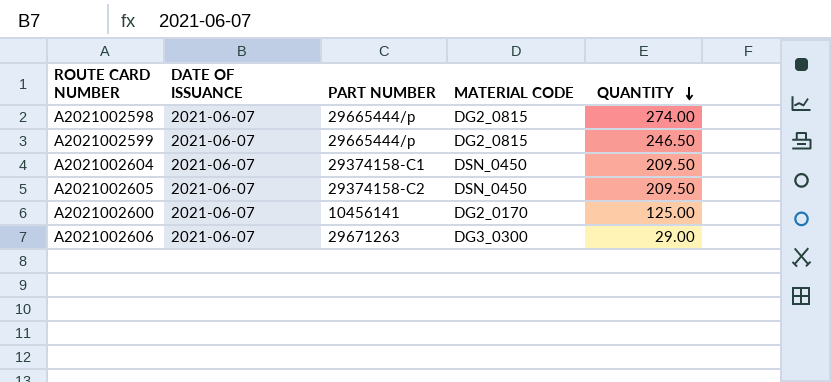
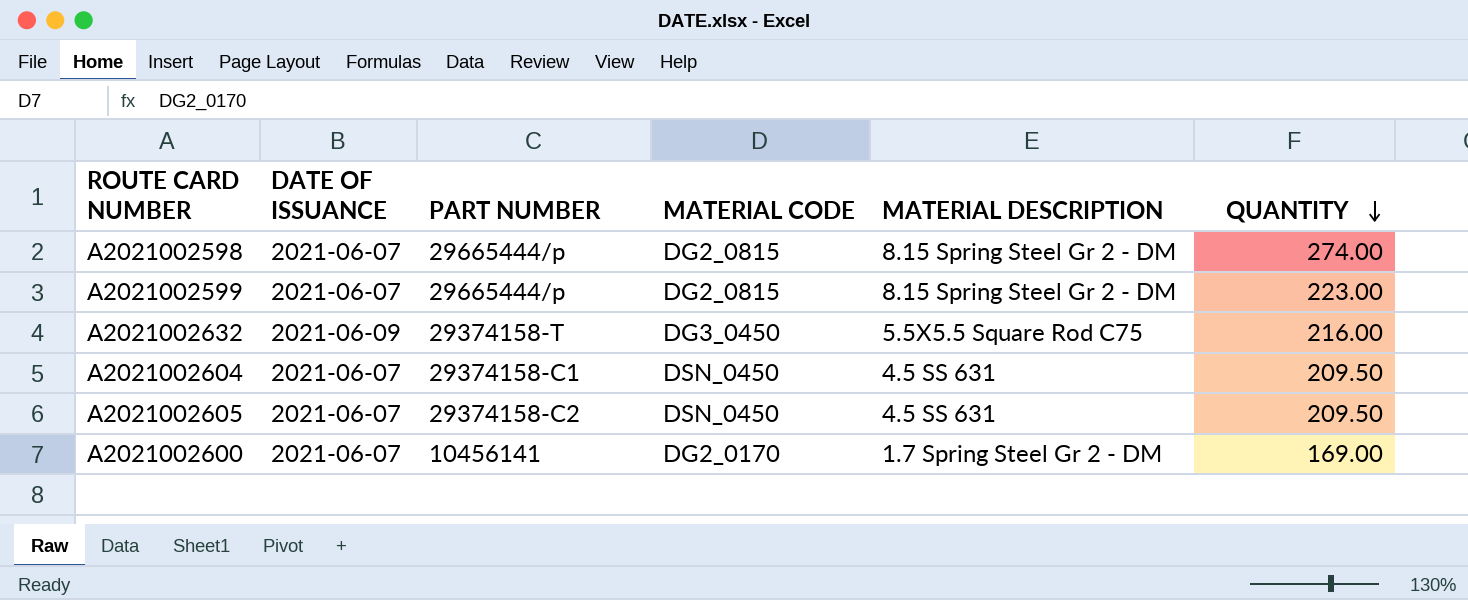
column MATERIAL DESCRIPTION | position: none -> 5
row A2021002606: 2021-06-07 | 29671263 | DG3_0300 | 29.00 -> none
A2021002599 | QUANTITY: 246.50 -> 223.00
row A2021002632: none -> 2021-06-09 | 29374158-T | DG3_0450 | 5.5X5.5 Square Rod C75 | 216.00
A2021002600 | QUANTITY: 125.00 -> 169.00

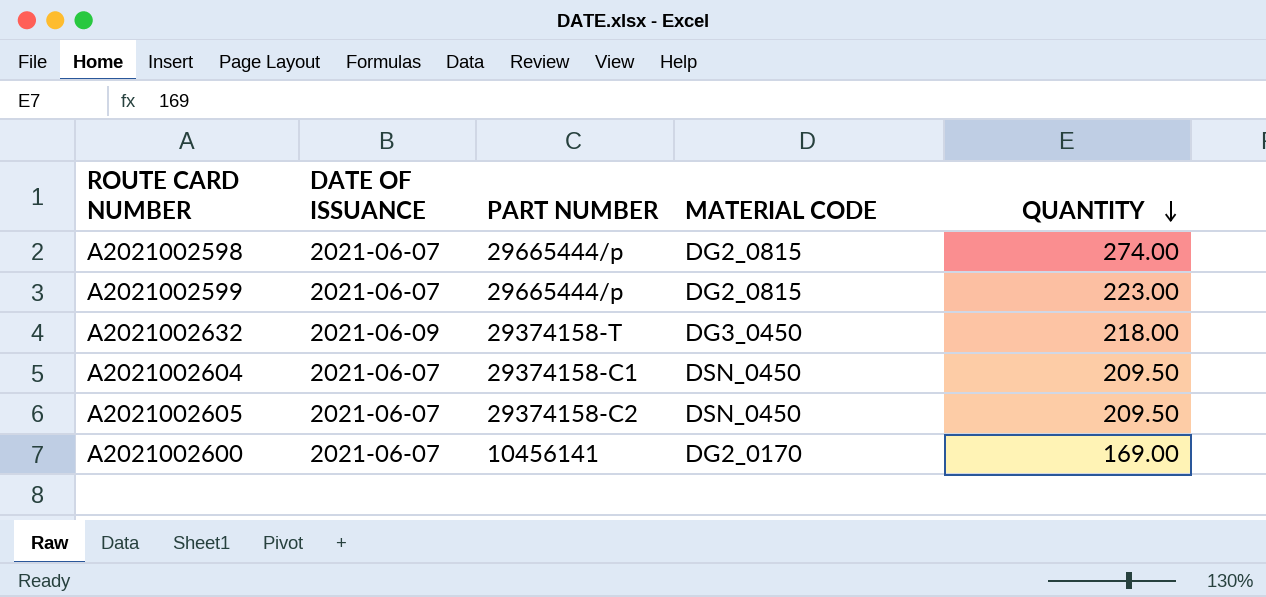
column MATERIAL DESCRIPTION | position: 5 -> none
A2021002632 | QUANTITY: 216.00 -> 218.00

